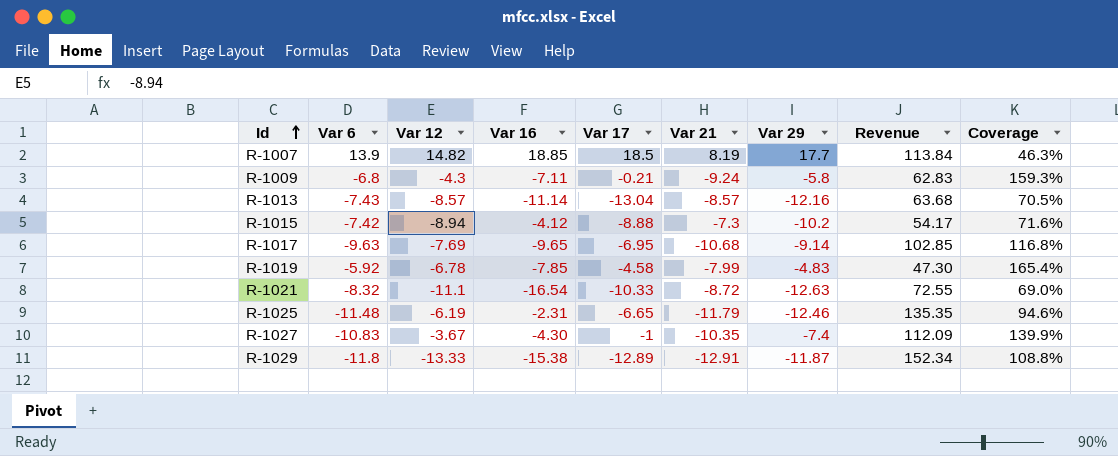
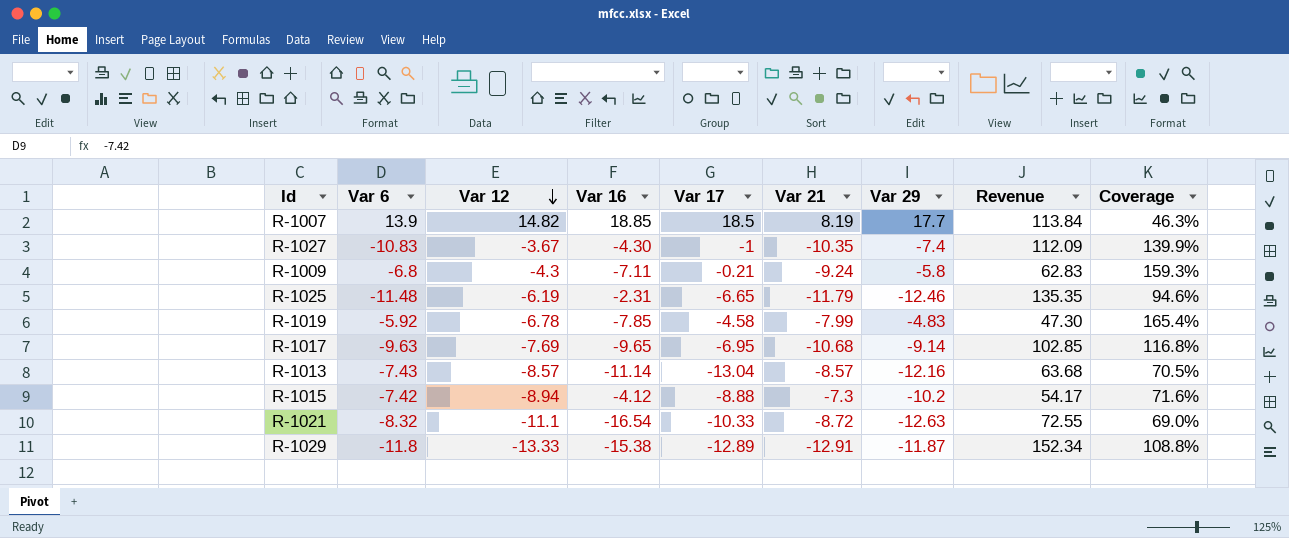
row order: Id ascending -> Var 12 descending

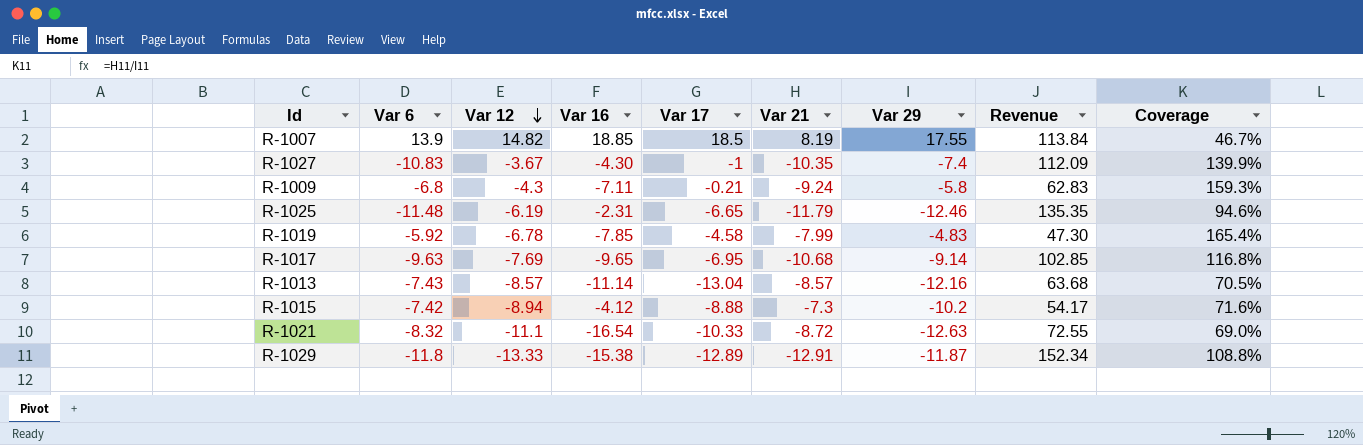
R-1007 | Var 29: 17.7 -> 17.55
R-1007 | Coverage: 46.3% -> 46.7%

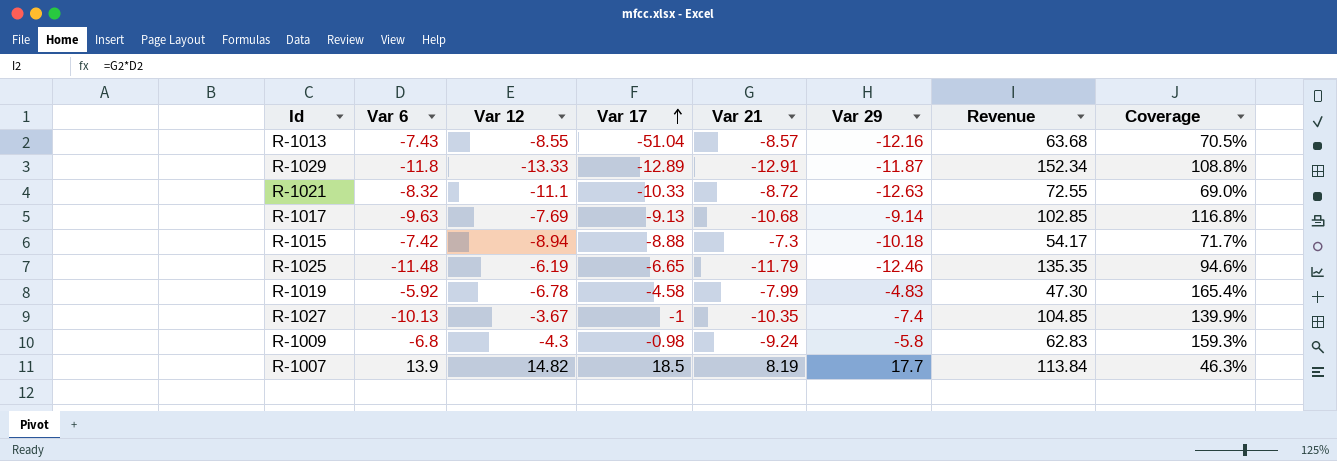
row order: Var 12 descending -> Var 17 ascending
column Var 16 | position: 4 -> none
R-1013 | Var 12: -8.57 -> -8.55
R-1013 | Var 17: -13.04 -> -51.04
R-1017 | Var 17: -6.95 -> -9.13
R-1015 | Var 29: -10.2 -> -10.18
R-1015 | Coverage: 71.6% -> 71.7%
R-1027 | Var 6: -10.83 -> -10.13
R-1027 | Revenue: 112.09 -> 104.85
R-1009 | Var 17: -0.21 -> -0.98
R-1007 | Var 29: 17.55 -> 17.7
R-1007 | Coverage: 46.7% -> 46.3%

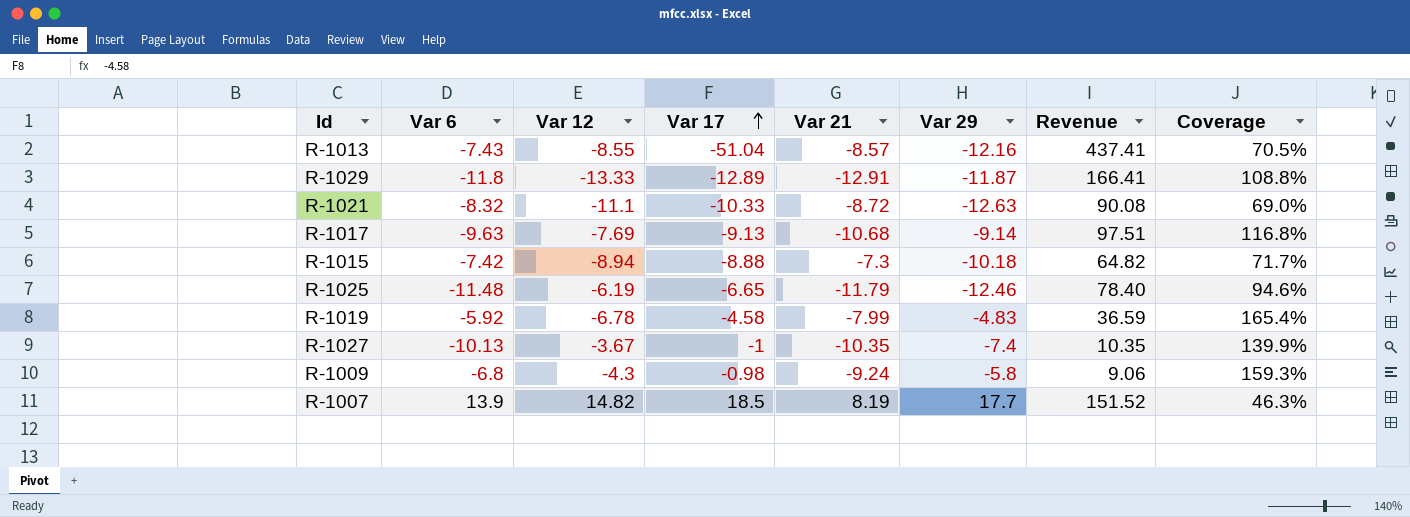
column Revenue | formula: [Var 6] * [Var 21] -> [Var 17] * [Var 21]

